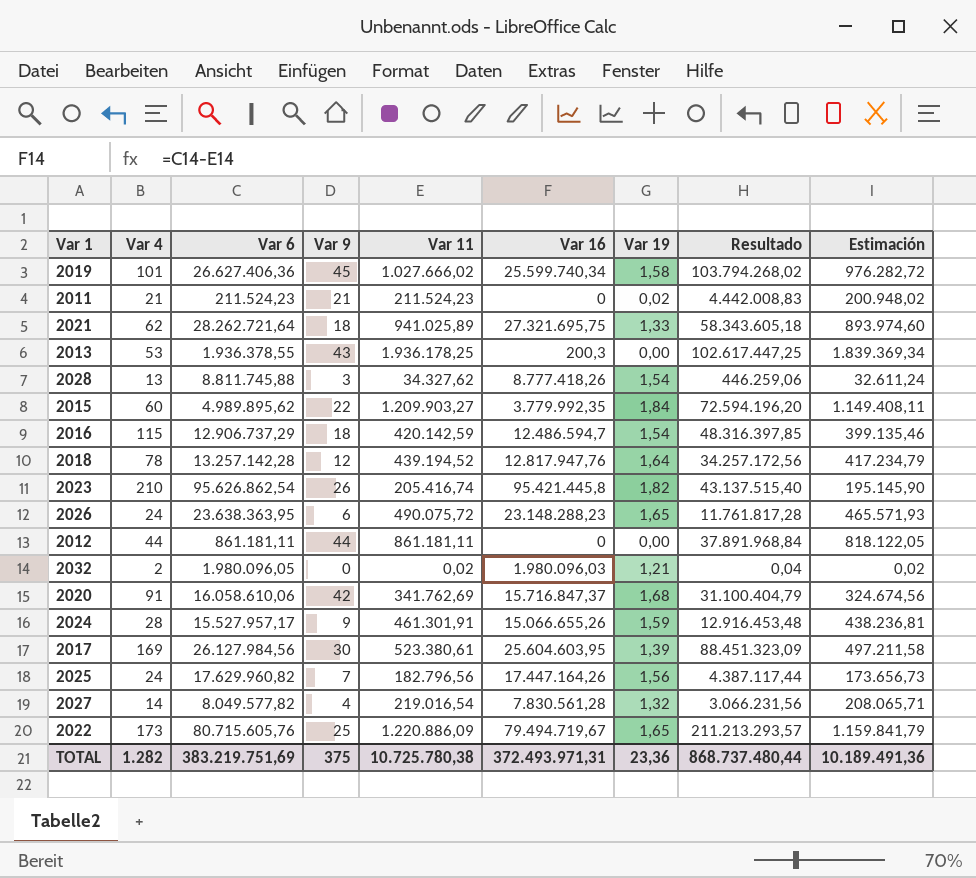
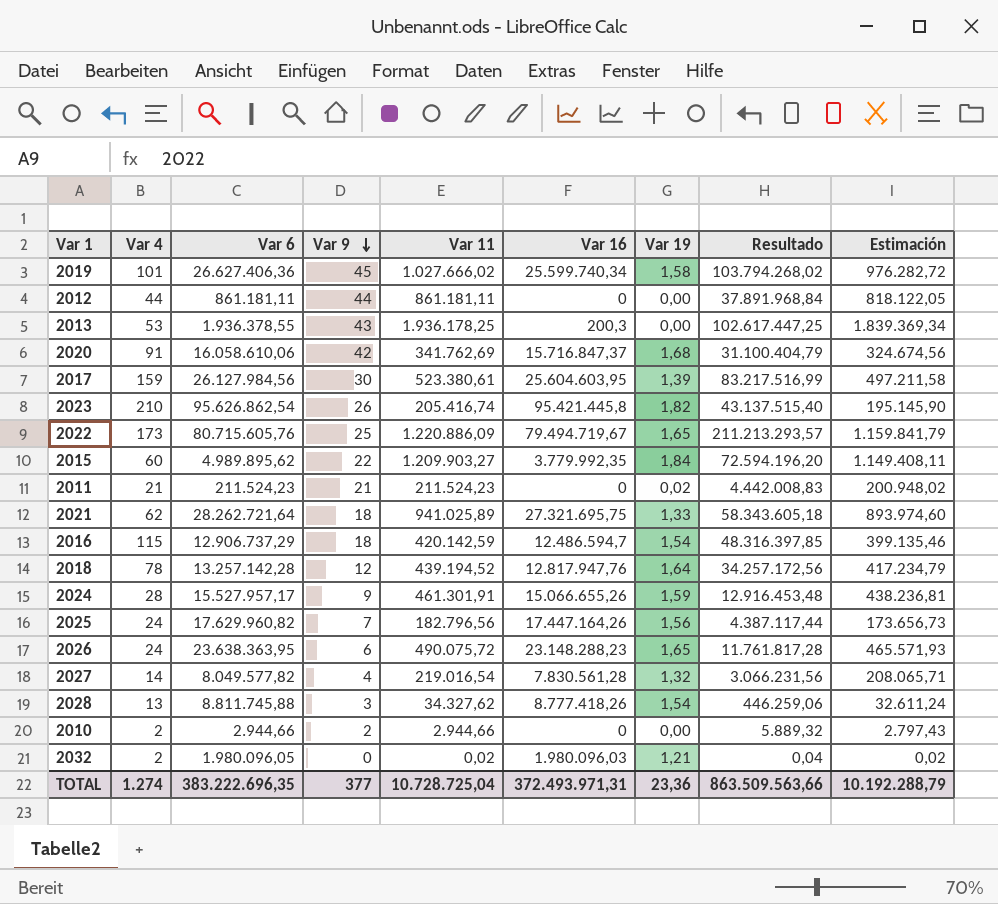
row order: none -> Var 9 descending
2017 | Var 4: 169 -> 159
2017 | Resultado: 88.451.323,09 -> 83.217.516,99
row 2010: none -> 2 | 2.944,66 | 2 | 2.944,66 | 0 | 0,00 | 5.889,32 | 2.797,43
TOTAL | Var 4: 1.282 -> 1.274
TOTAL | Var 6: 383.219.751,69 -> 383.222.696,35
TOTAL | Var 9: 375 -> 377
TOTAL | Var 11: 10.725.780,38 -> 10.728.725,04
TOTAL | Resultado: 868.737.480,44 -> 863.509.563,66
TOTAL | Estimación: 10.189.491,36 -> 10.192.288,79

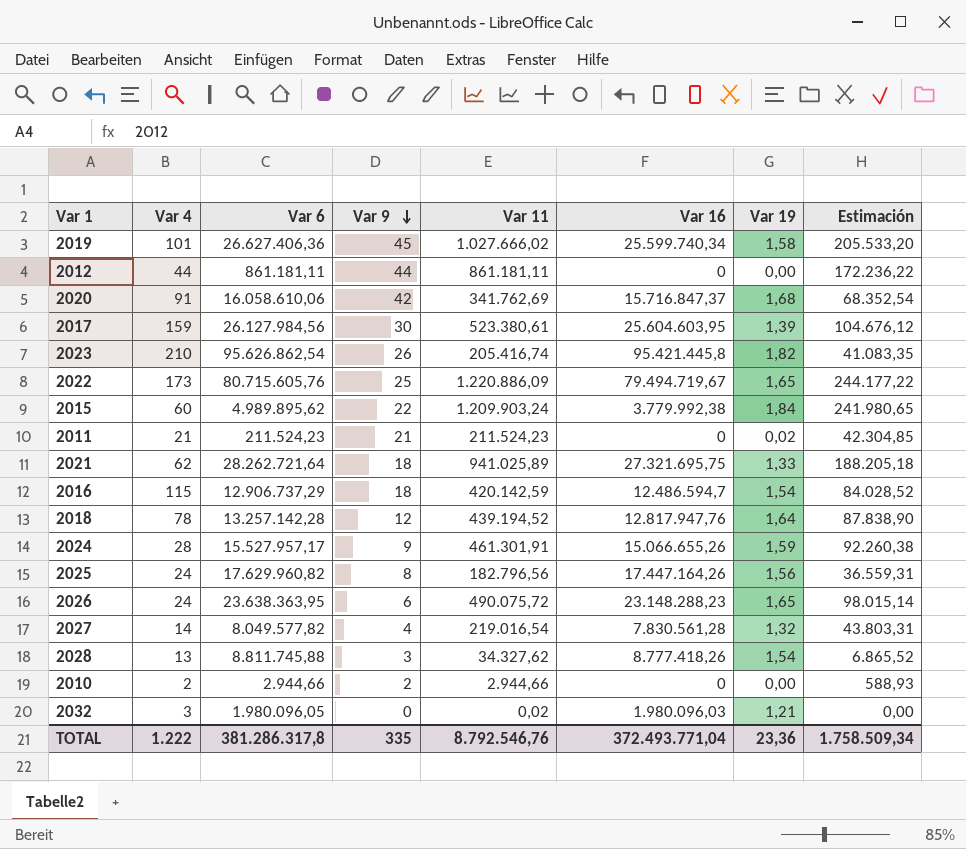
column Resultado | formula: [Var 4] * [Var 11] -> none
column Estimación | formula: [Var 11] * 0,95 -> [Var 11] * 0,2
row 2013: 53 | 1.936.378,55 | 43 | 1.936.178,25 | 200,3 | 0,00 | 102.617.447,25 | 1.839.369,34 -> none
2015 | Var 11: 1.209.903,27 -> 1.209.903,24
2015 | Var 16: 3.779.992,35 -> 3.779.992,38
2025 | Var 9: 7 -> 8
2032 | Var 4: 2 -> 3
TOTAL | Var 4: 1.274 -> 1.222
TOTAL | Var 6: 383.222.696,35 -> 381.286.317,8
TOTAL | Var 9: 377 -> 335
TOTAL | Var 11: 10.728.725,04 -> 8.792.546,76
TOTAL | Var 16: 372.493.971,31 -> 372.493.771,04
TOTAL | Estimación: 10.192.288,79 -> 1.758.509,34

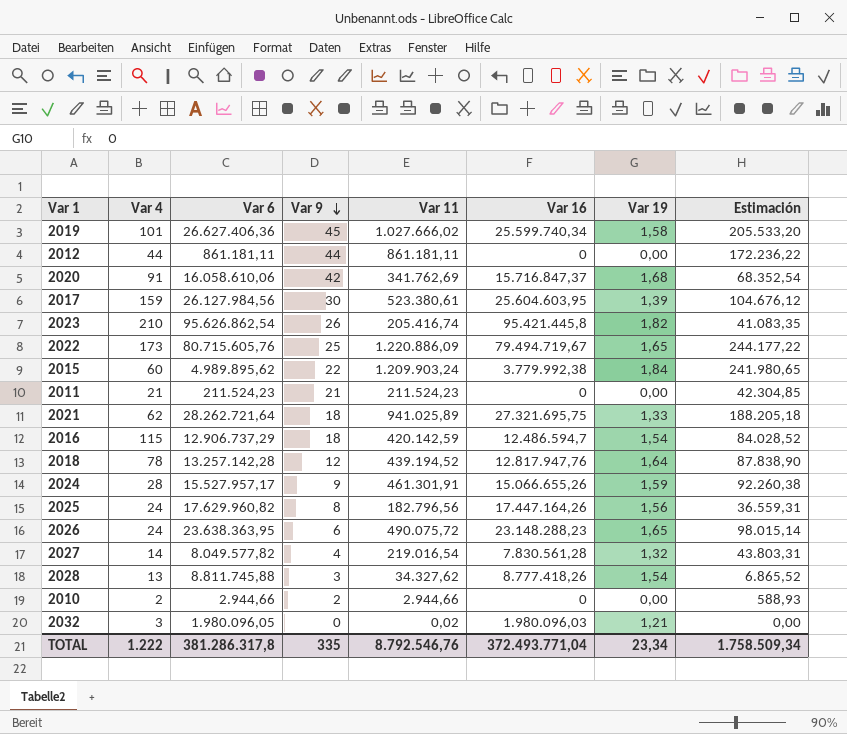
2011 | Var 19: 0,02 -> 0,00
TOTAL | Var 19: 23,36 -> 23,34

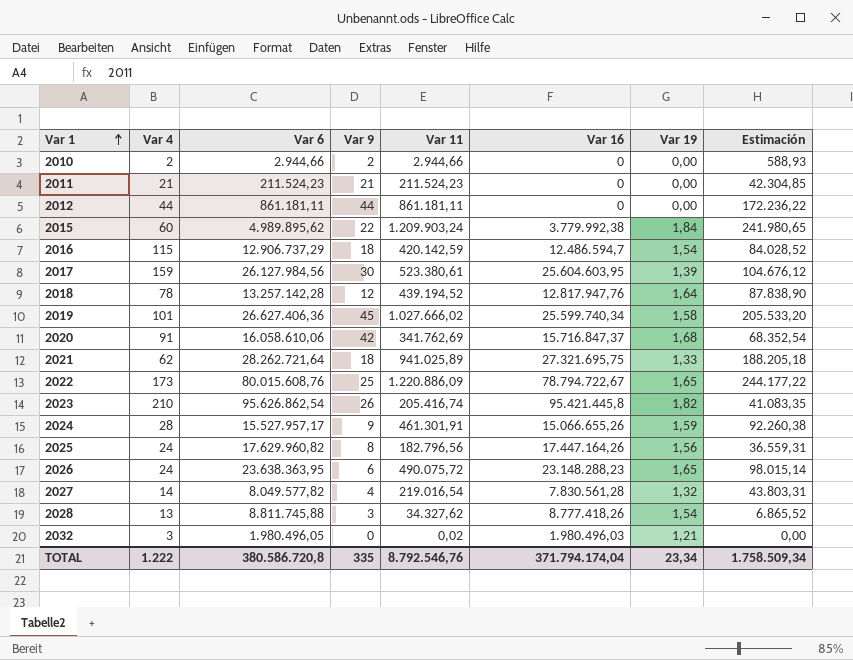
row order: Var 9 descending -> Var 1 ascending
2022 | Var 6: 80.715.605,76 -> 80.015.608,76
2022 | Var 16: 79.494.719,67 -> 78.794.722,67
2032 | Var 6: 1.980.096,05 -> 1.980.496,05
2032 | Var 16: 1.980.096,03 -> 1.980.496,03
TOTAL | Var 6: 381.286.317,8 -> 380.586.720,8
TOTAL | Var 16: 372.493.771,04 -> 371.794.174,04

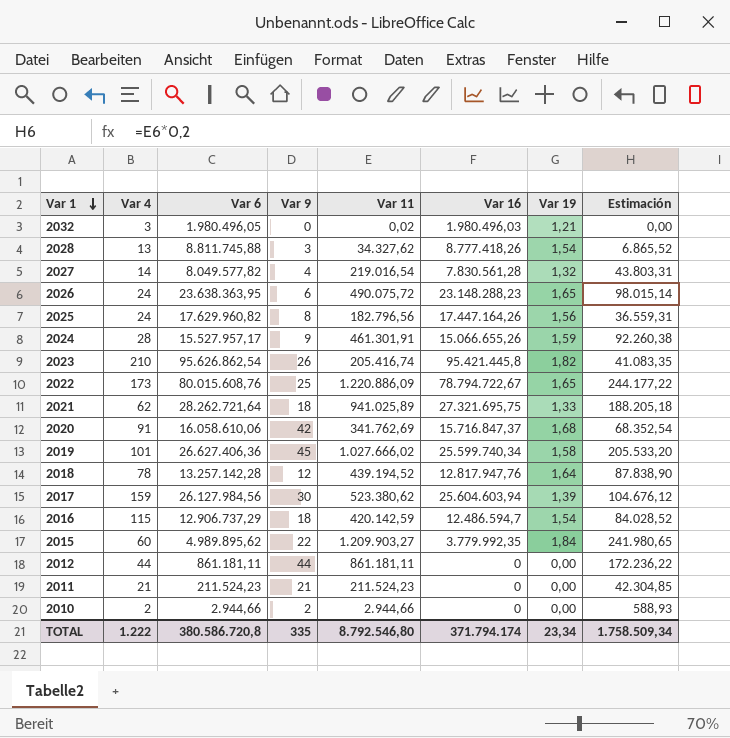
row order: Var 1 ascending -> Var 1 descending
2017 | Var 11: 523.380,61 -> 523.380,62
2017 | Var 16: 25.604.603,95 -> 25.604.603,94
2015 | Var 11: 1.209.903,24 -> 1.209.903,27
2015 | Var 16: 3.779.992,38 -> 3.779.992,35
TOTAL | Var 11: 8.792.546,76 -> 8.792.546,80
TOTAL | Var 16: 371.794.174,04 -> 371.794.174

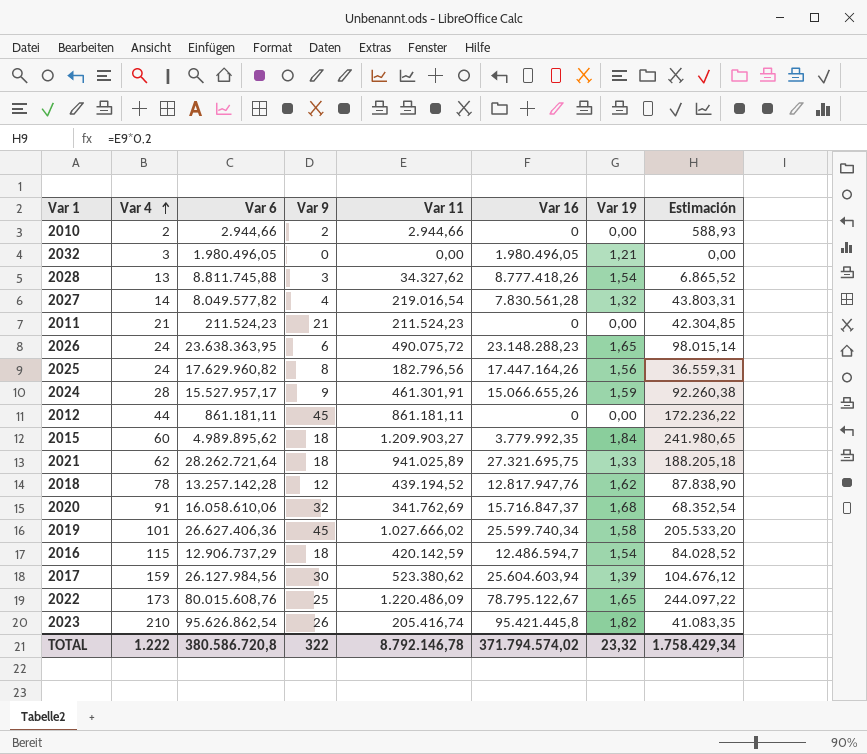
row order: Var 1 descending -> Var 4 ascending
2032 | Var 11: 0,02 -> 0,00
2032 | Var 16: 1.980.496,03 -> 1.980.496,05
2012 | Var 9: 44 -> 45
2015 | Var 9: 22 -> 18
2018 | Var 19: 1,64 -> 1,62
2020 | Var 9: 42 -> 32
2022 | Var 11: 1.220.886,09 -> 1.220.486,09
2022 | Var 16: 78.794.722,67 -> 78.795.122,67
2022 | Estimación: 244.177,22 -> 244.097,22
TOTAL | Var 9: 335 -> 322
TOTAL | Var 11: 8.792.546,80 -> 8.792.146,78
TOTAL | Var 16: 371.794.174 -> 371.794.574,02
TOTAL | Var 19: 23,34 -> 23,32
TOTAL | Estimación: 1.758.509,34 -> 1.758.429,34

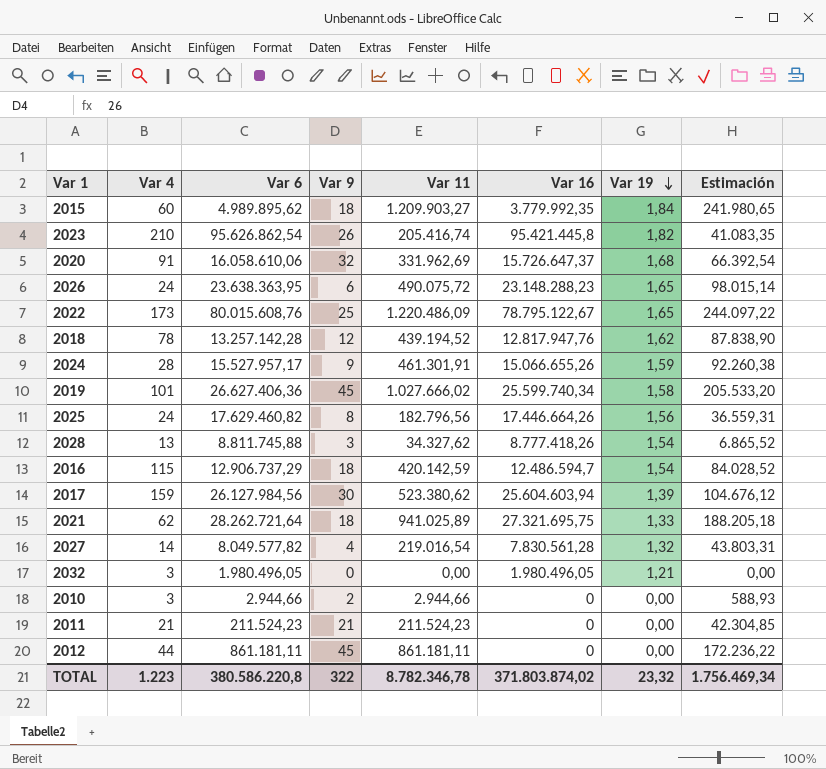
row order: Var 4 ascending -> Var 19 descending
2020 | Var 11: 341.762,69 -> 331.962,69
2020 | Var 16: 15.716.847,37 -> 15.726.647,37
2020 | Estimación: 68.352,54 -> 66.392,54
2025 | Var 6: 17.629.960,82 -> 17.629.460,82
2025 | Var 16: 17.447.164,26 -> 17.446.664,26
2010 | Var 4: 2 -> 3
TOTAL | Var 4: 1.222 -> 1.223
TOTAL | Var 6: 380.586.720,8 -> 380.586.220,8
TOTAL | Var 11: 8.792.146,78 -> 8.782.346,78
TOTAL | Var 16: 371.794.574,02 -> 371.803.874,02
TOTAL | Estimación: 1.758.429,34 -> 1.756.469,34

